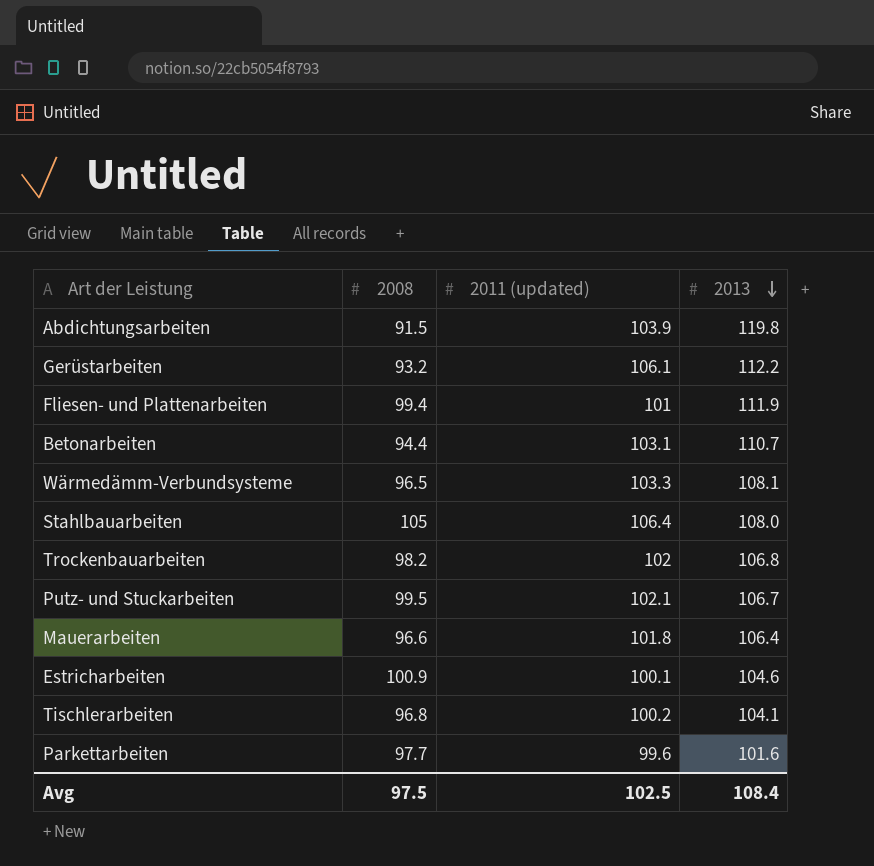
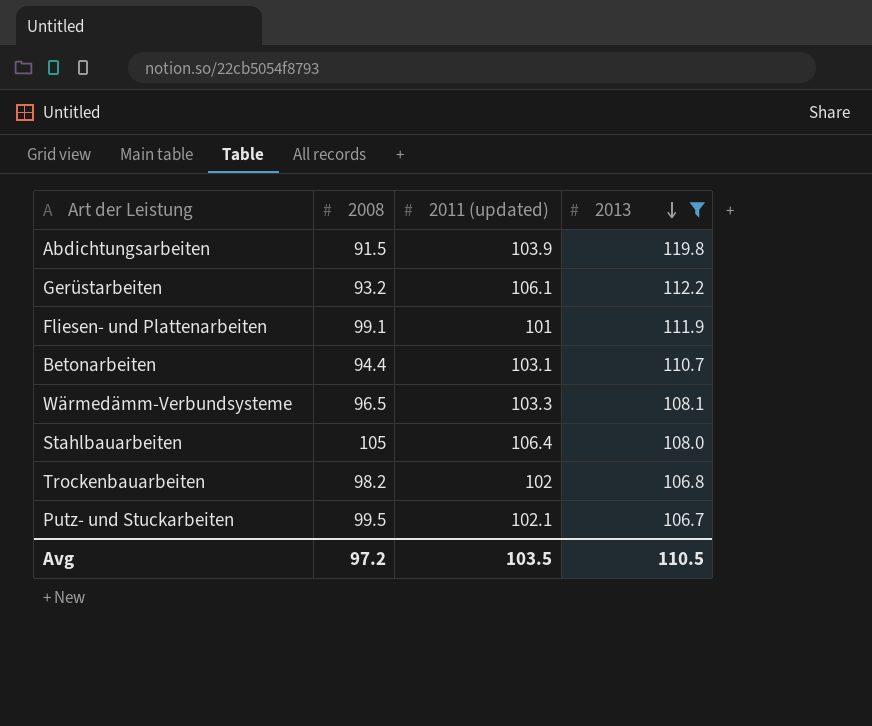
filter: none -> 2013 >= 106.7
Fliesen- und Plattenarbeiten | 2008: 99.4 -> 99.1
Avg | 2008: 97.5 -> 97.2
Avg | 2011 (updated): 102.5 -> 103.5
Avg | 2013: 108.4 -> 110.5

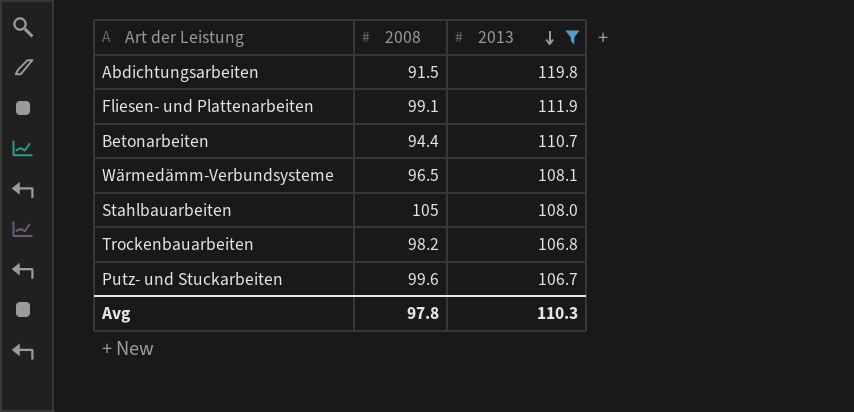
column 2011 (updated) | position: 3 -> none
row Gerüstarbeiten: 93.2 | 106.1 | 112.2 -> none
Putz- und Stuckarbeiten | 2008: 99.5 -> 99.6
Avg | 2008: 97.2 -> 97.8
Avg | 2013: 110.5 -> 110.3

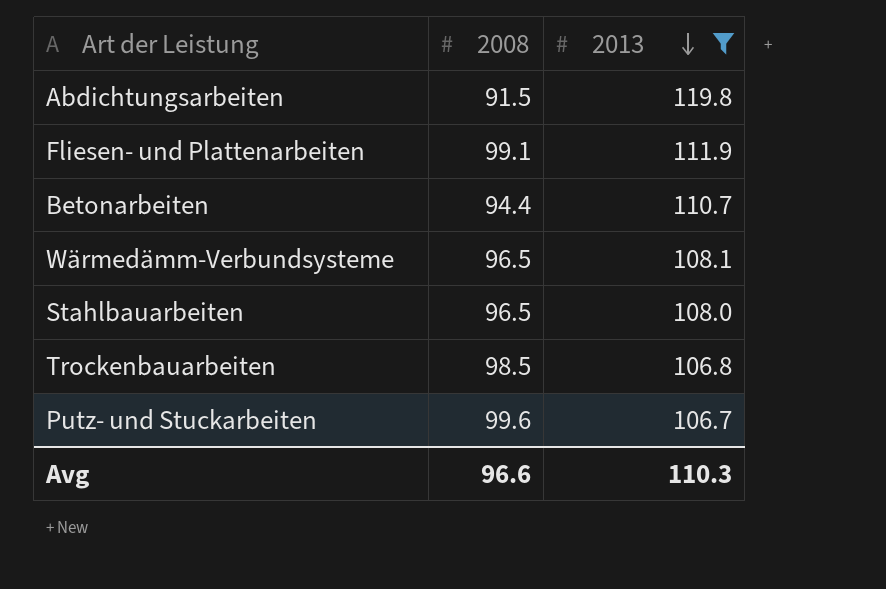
Stahlbauarbeiten | 2008: 105 -> 96.5
Trockenbauarbeiten | 2008: 98.2 -> 98.5
Avg | 2008: 97.8 -> 96.6

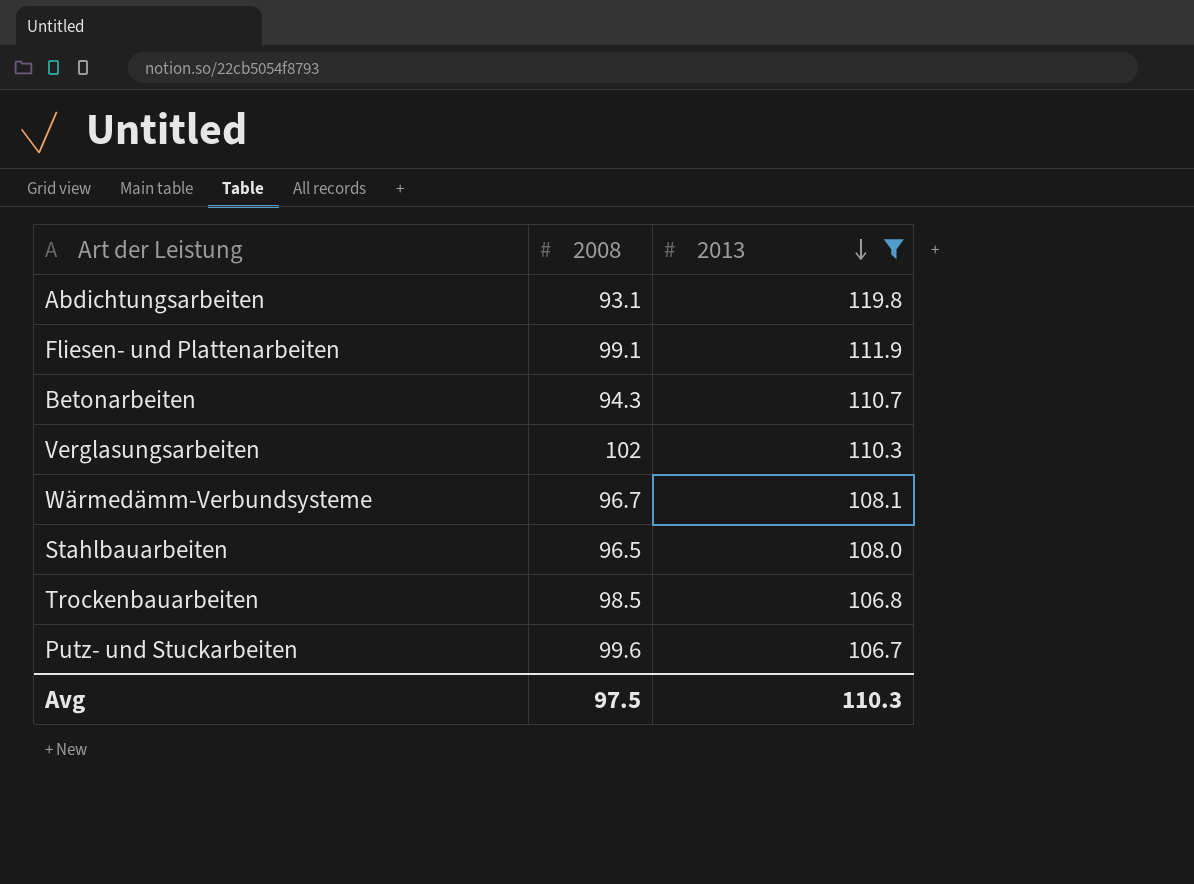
Abdichtungsarbeiten | 2008: 91.5 -> 93.1
Betonarbeiten | 2008: 94.4 -> 94.3
row Verglasungsarbeiten: none -> 102 | 110.3
Wärmedämm-Verbundsysteme | 2008: 96.5 -> 96.7
Avg | 2008: 96.6 -> 97.5

